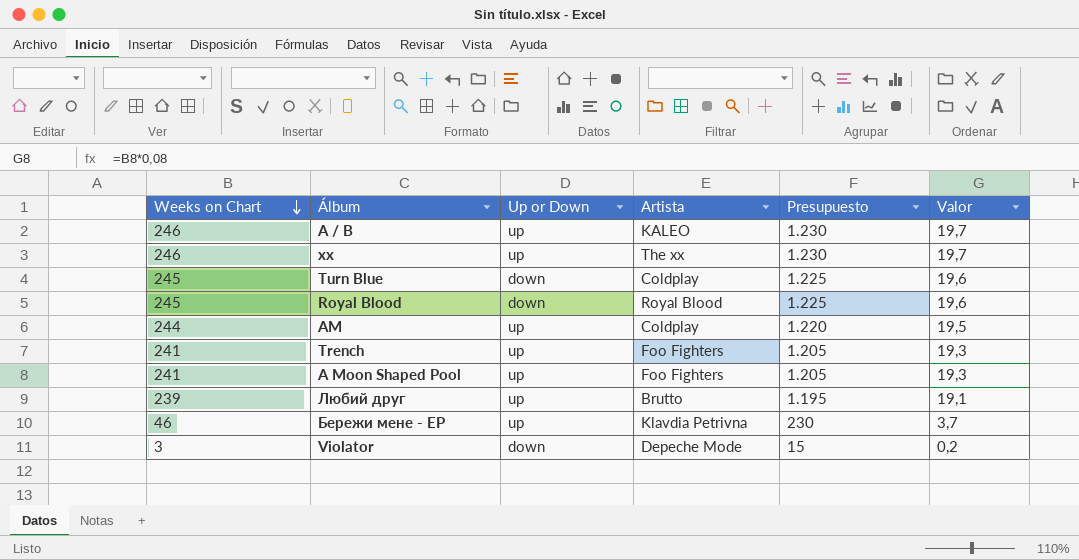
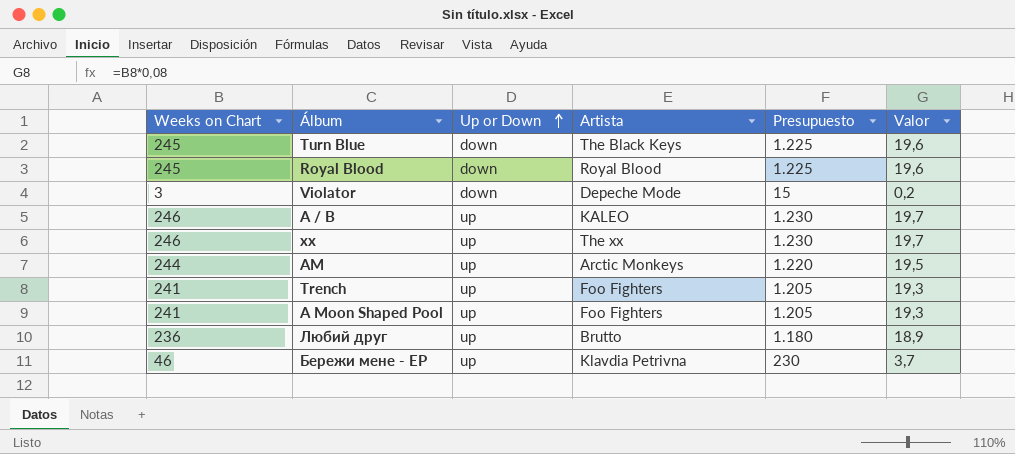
row order: Weeks on Chart descending -> Up or Down ascending
Turn Blue | Artista: Coldplay -> The Black Keys
AM | Artista: Coldplay -> Arctic Monkeys
Любий друг | Weeks on Chart: 239 -> 236
Любий друг | Presupuesto: 1.195 -> 1.180
Любий друг | Valor: 19,1 -> 18,9

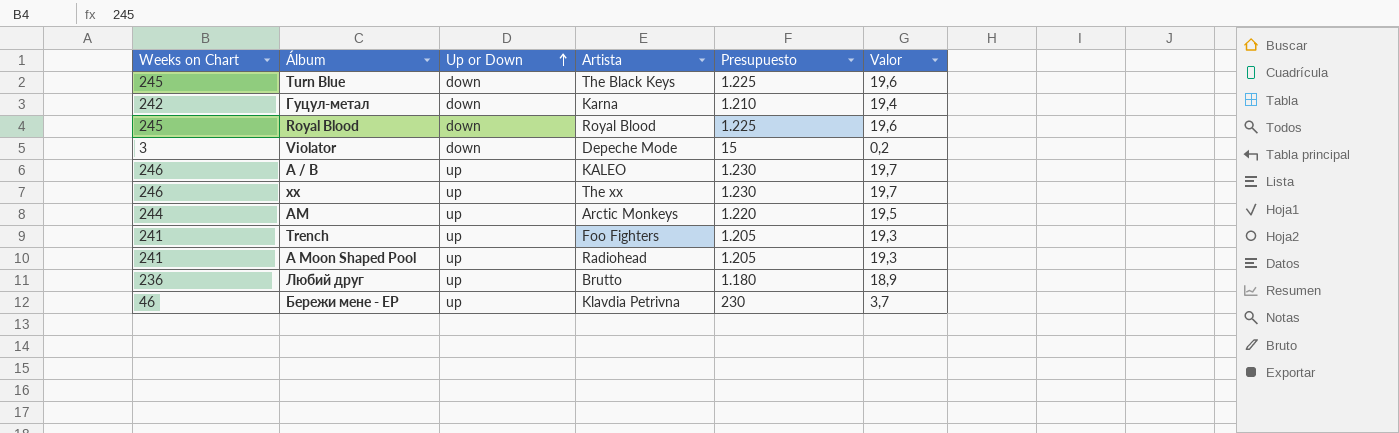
row Гуцул-метал: none -> 242 | down | Karna | 1.210 | 19,4
A Moon Shaped Pool | Artista: Foo Fighters -> Radiohead

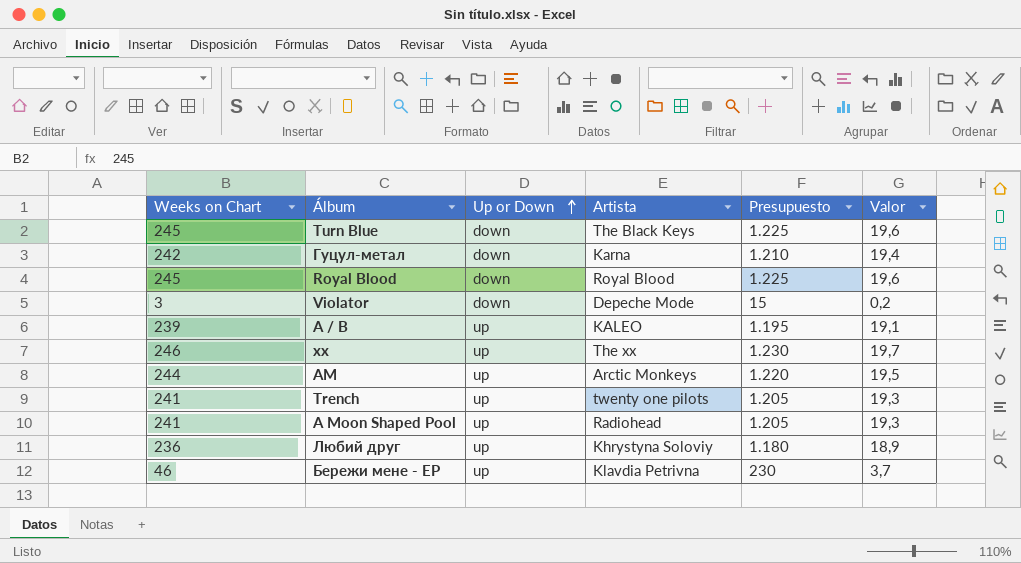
A / B | Weeks on Chart: 246 -> 239
A / B | Presupuesto: 1.230 -> 1.195
A / B | Valor: 19,7 -> 19,1
Trench | Artista: Foo Fighters -> twenty one pilots
Любий друг | Artista: Brutto -> Khrystyna Soloviy

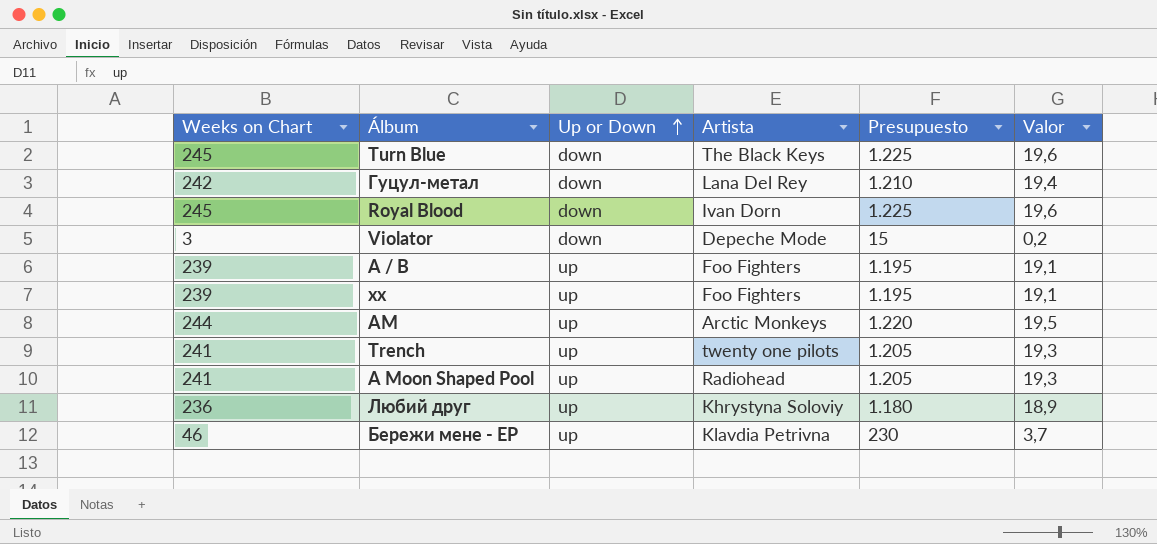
Гуцул-метал | Artista: Karna -> Lana Del Rey
Royal Blood | Artista: Royal Blood -> Ivan Dorn
A / B | Artista: KALEO -> Foo Fighters
xx | Weeks on Chart: 246 -> 239
xx | Artista: The xx -> Foo Fighters
xx | Presupuesto: 1.230 -> 1.195
xx | Valor: 19,7 -> 19,1

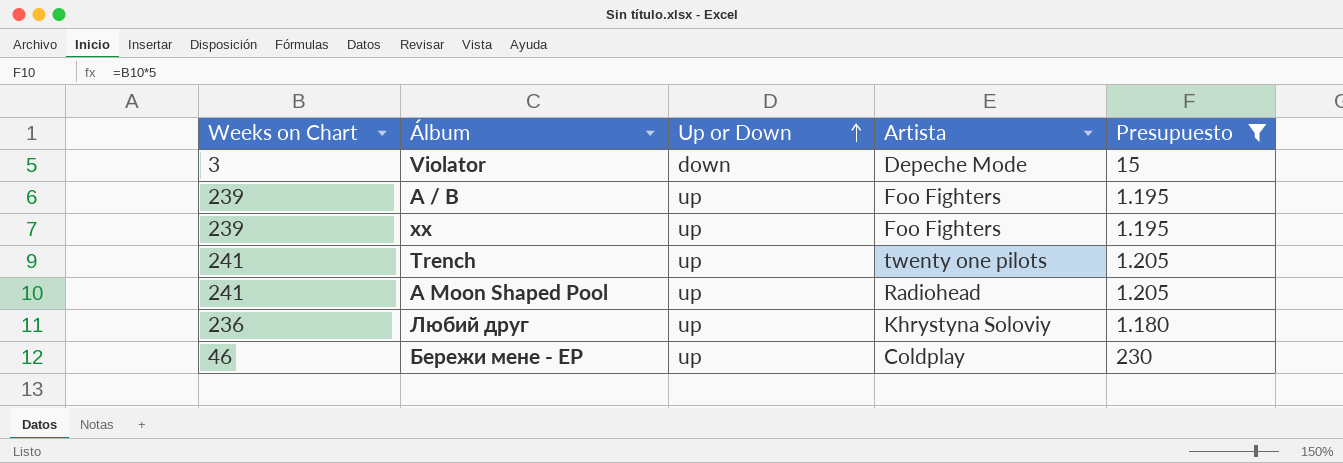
filter: none -> Presupuesto <= 1.205
column Valor | formula: [Weeks on Chart] * 0,08 -> none
Бережи мене - EP | Artista: Klavdia Petrivna -> Coldplay

